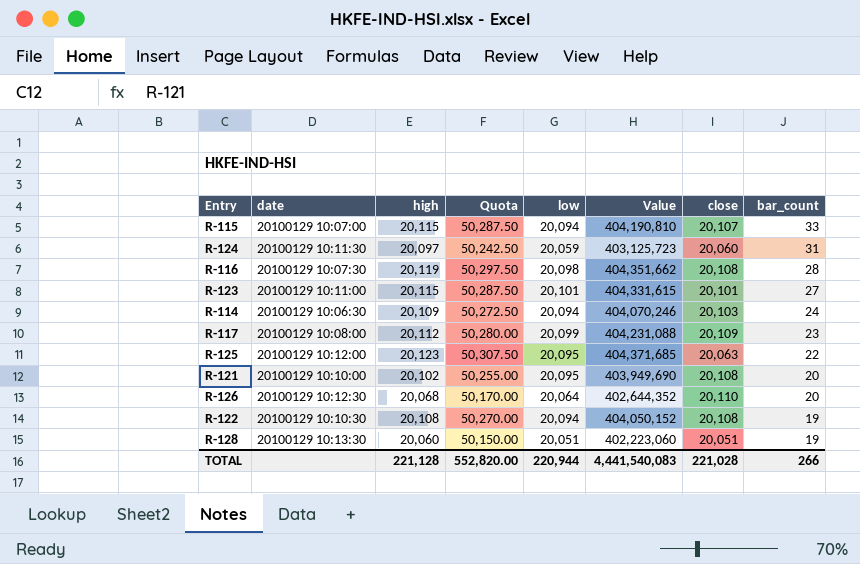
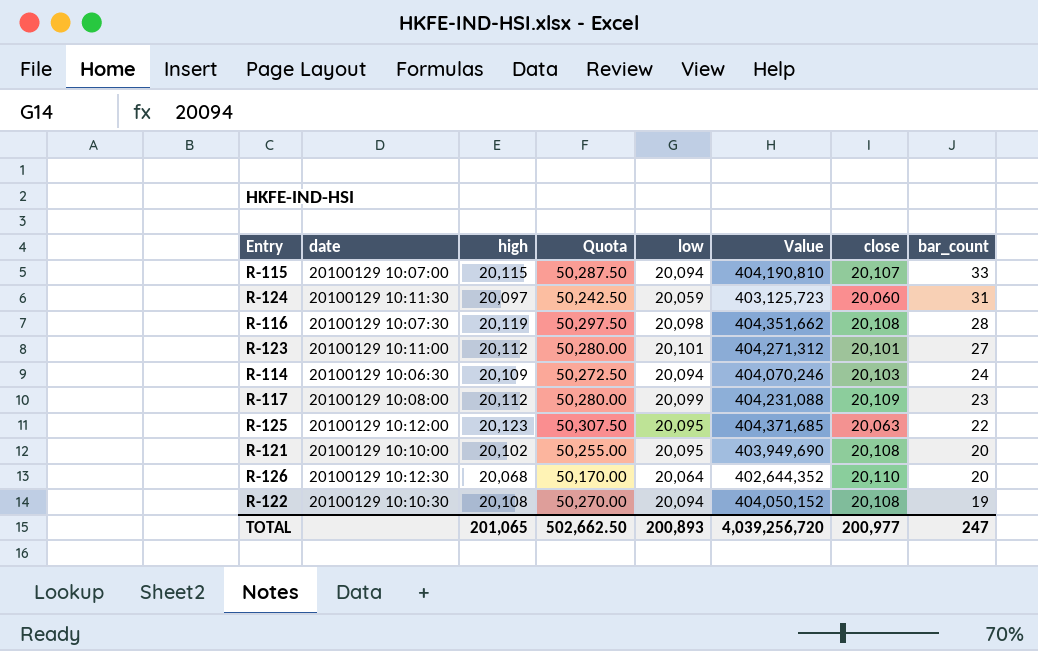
row R-128: 20100129 10:13:30 | 20,060 | 50,150.00 | 20,051 | 402,223,060 | 20,051 | 19 -> none
R-123 | high: 20,115 -> 20,112
R-123 | Quota: 50,287.50 -> 50,280.00
R-123 | Value: 404,331,615 -> 404,271,312
TOTAL | high: 221,128 -> 201,065
TOTAL | Quota: 552,820.00 -> 502,662.50
TOTAL | low: 220,944 -> 200,893
TOTAL | Value: 4,441,540,083 -> 4,039,256,720
TOTAL | close: 221,028 -> 200,977
TOTAL | bar_count: 266 -> 247

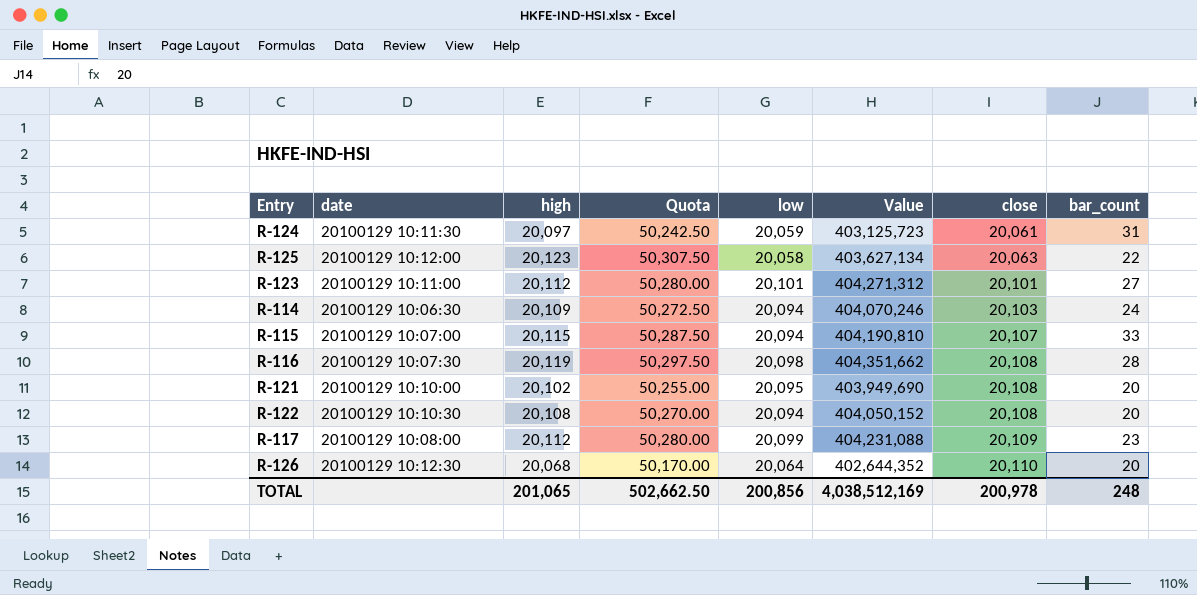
row order: bar_count descending -> close ascending
R-124 | close: 20,060 -> 20,061
R-125 | low: 20,095 -> 20,058
R-125 | Value: 404,371,685 -> 403,627,134
R-122 | bar_count: 19 -> 20
TOTAL | low: 200,893 -> 200,856
TOTAL | Value: 4,039,256,720 -> 4,038,512,169
TOTAL | close: 200,977 -> 200,978
TOTAL | bar_count: 247 -> 248

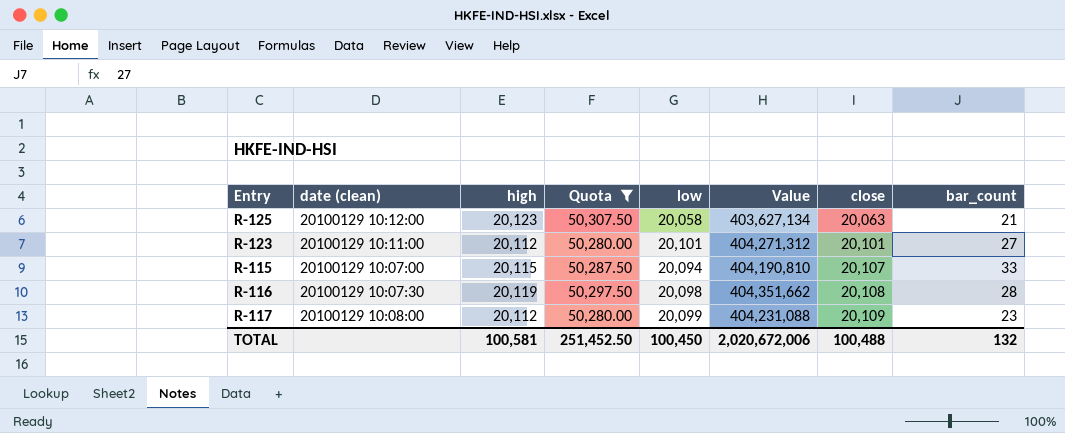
filter: none -> Quota >= 50,280.00
column name: date -> date (clean)
R-125 | bar_count: 22 -> 21
TOTAL | high: 201,065 -> 100,581
TOTAL | Quota: 502,662.50 -> 251,452.50
TOTAL | low: 200,856 -> 100,450
TOTAL | Value: 4,038,512,169 -> 2,020,672,006
TOTAL | close: 200,978 -> 100,488
TOTAL | bar_count: 248 -> 132

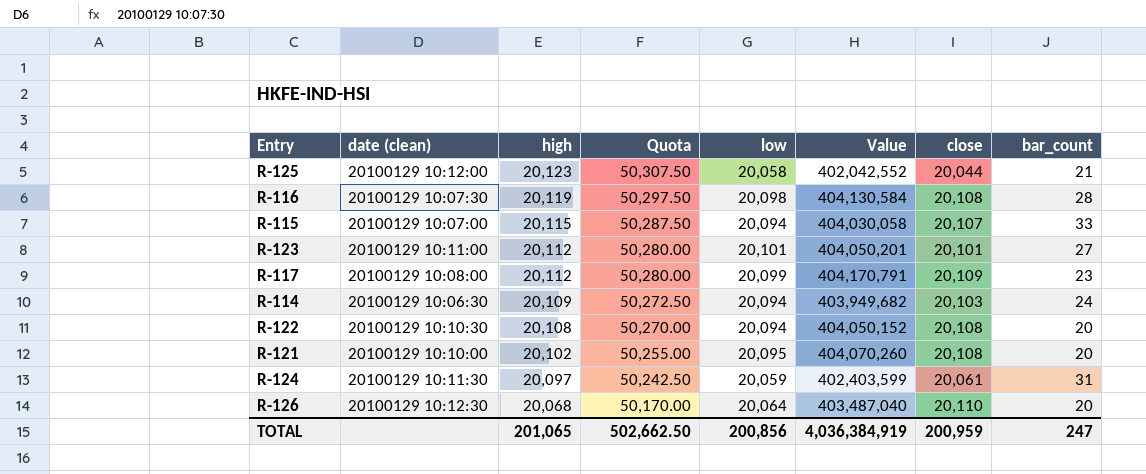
filter: Quota >= 50,280.00 -> none
row order: close ascending -> high descending
column Value | formula: [high] * [low] -> [low] * [close]
R-125 | close: 20,063 -> 20,044
TOTAL | high: 100,581 -> 201,065
TOTAL | Quota: 251,452.50 -> 502,662.50
TOTAL | low: 100,450 -> 200,856
TOTAL | Value: 2,020,672,006 -> 4,036,384,919
TOTAL | close: 100,488 -> 200,959
TOTAL | bar_count: 132 -> 247

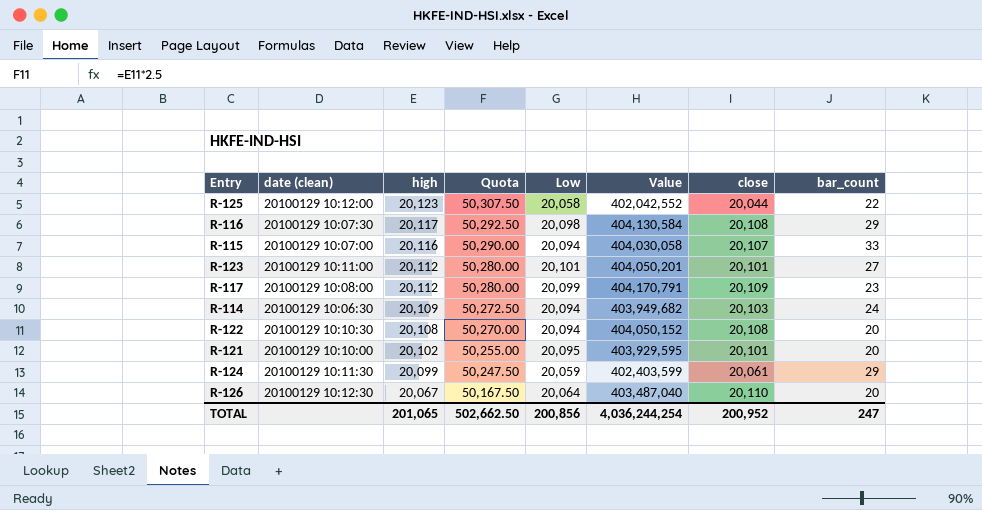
column name: low -> Low
R-125 | bar_count: 21 -> 22
R-116 | high: 20,119 -> 20,117
R-116 | Quota: 50,297.50 -> 50,292.50
R-116 | bar_count: 28 -> 29
R-115 | high: 20,115 -> 20,116
R-115 | Quota: 50,287.50 -> 50,290.00
R-121 | Value: 404,070,260 -> 403,929,595
R-121 | close: 20,108 -> 20,101
R-124 | high: 20,097 -> 20,099
R-124 | Quota: 50,242.50 -> 50,247.50
R-124 | bar_count: 31 -> 29
R-126 | high: 20,068 -> 20,067
R-126 | Quota: 50,170.00 -> 50,167.50
TOTAL | Value: 4,036,384,919 -> 4,036,244,254
TOTAL | close: 200,959 -> 200,952

